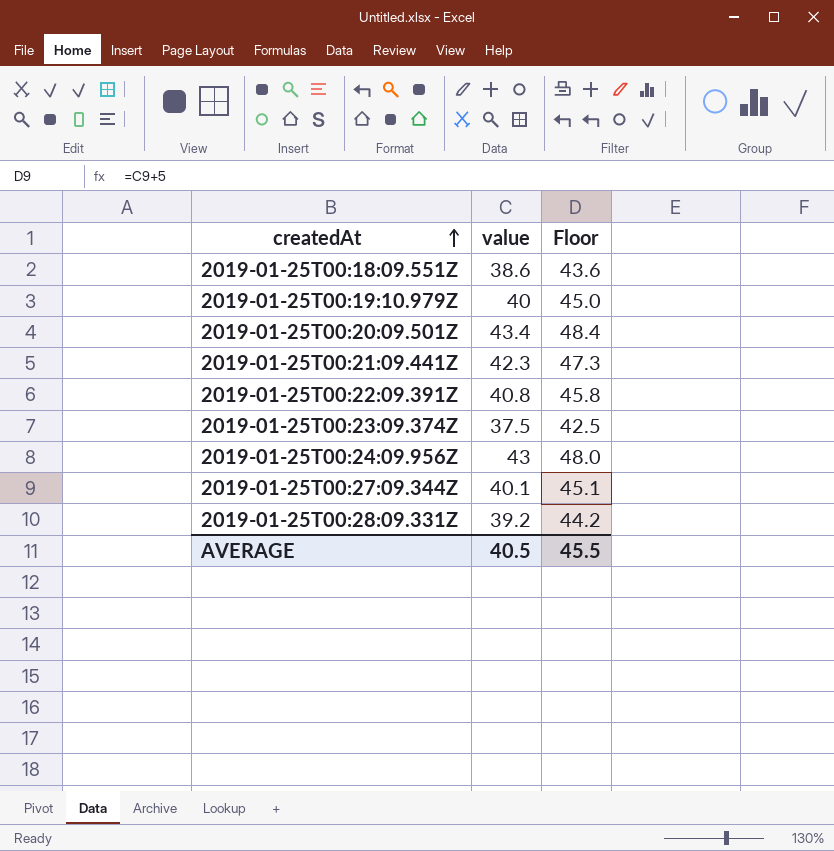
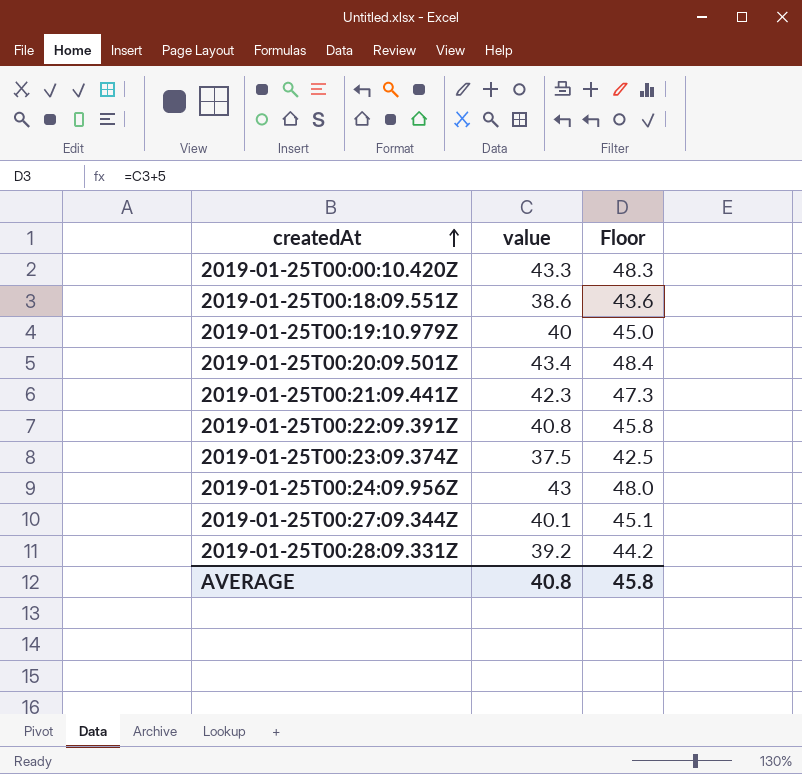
row 2019-01-25T00:00:10.420Z: none -> 43.3 | 48.3
AVERAGE | value: 40.5 -> 40.8
AVERAGE | Floor: 45.5 -> 45.8

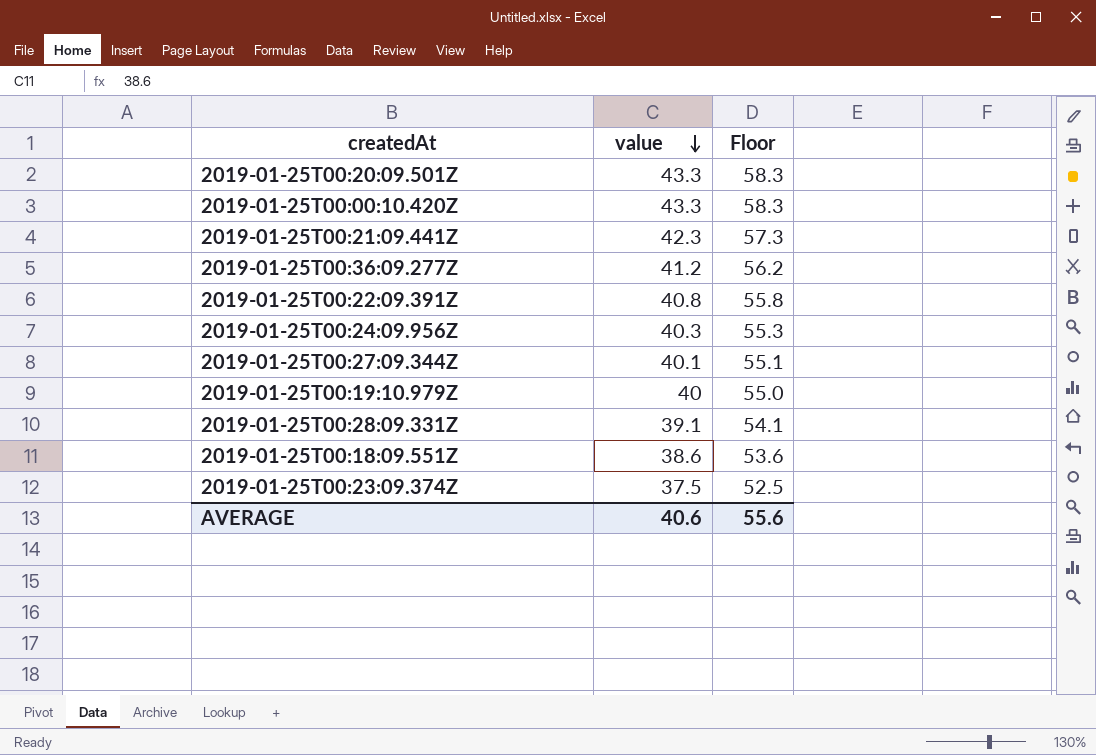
row order: createdAt ascending -> value descending
column Floor | formula: [value] + 5 -> [value] + 15
2019-01-25T00:20:09.501Z | value: 43.4 -> 43.3
row 2019-01-25T00:36:09.277Z: none -> 41.2 | 56.2
2019-01-25T00:24:09.956Z | value: 43 -> 40.3
2019-01-25T00:28:09.331Z | value: 39.2 -> 39.1
AVERAGE | value: 40.8 -> 40.6
AVERAGE | Floor: 45.8 -> 55.6

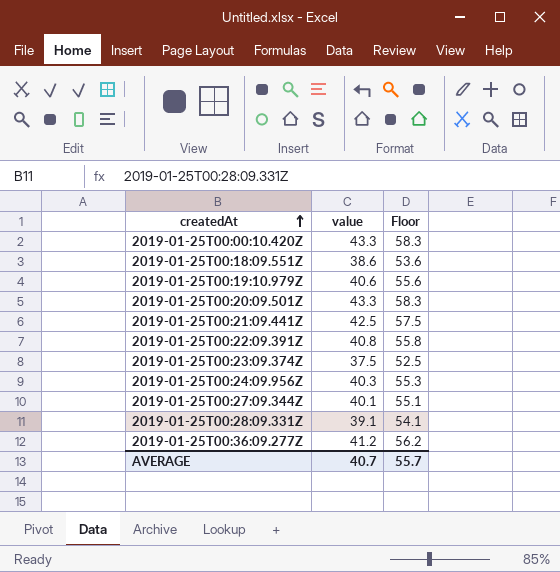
row order: value descending -> createdAt ascending
2019-01-25T00:19:10.979Z | value: 40 -> 40.6
2019-01-25T00:19:10.979Z | Floor: 55.0 -> 55.6
2019-01-25T00:21:09.441Z | value: 42.3 -> 42.5
2019-01-25T00:21:09.441Z | Floor: 57.3 -> 57.5
AVERAGE | value: 40.6 -> 40.7
AVERAGE | Floor: 55.6 -> 55.7

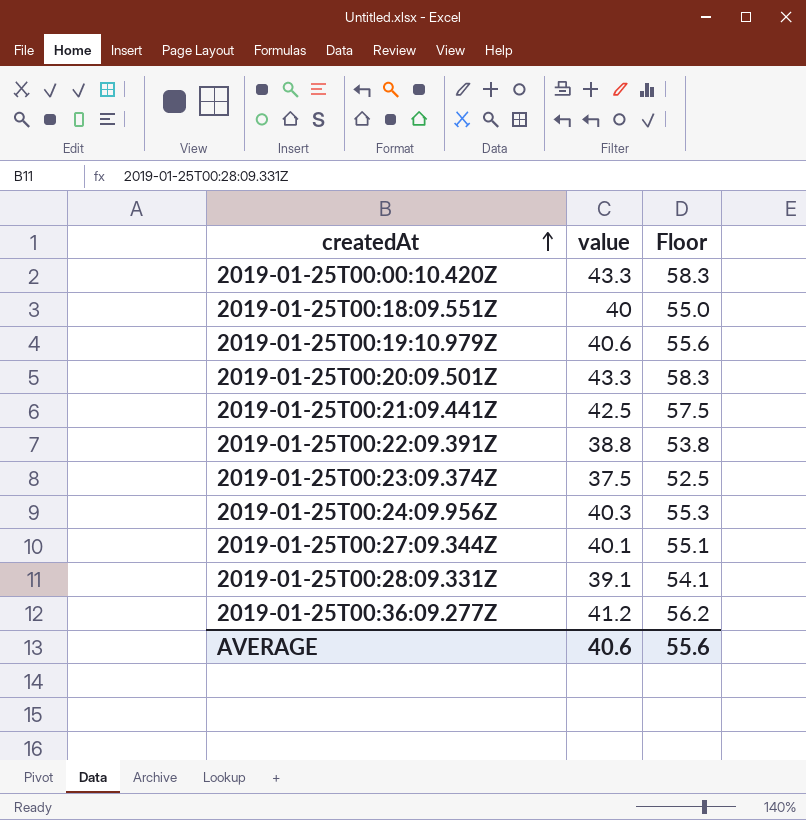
2019-01-25T00:18:09.551Z | value: 38.6 -> 40
2019-01-25T00:18:09.551Z | Floor: 53.6 -> 55.0
2019-01-25T00:22:09.391Z | value: 40.8 -> 38.8
2019-01-25T00:22:09.391Z | Floor: 55.8 -> 53.8
AVERAGE | value: 40.7 -> 40.6
AVERAGE | Floor: 55.7 -> 55.6

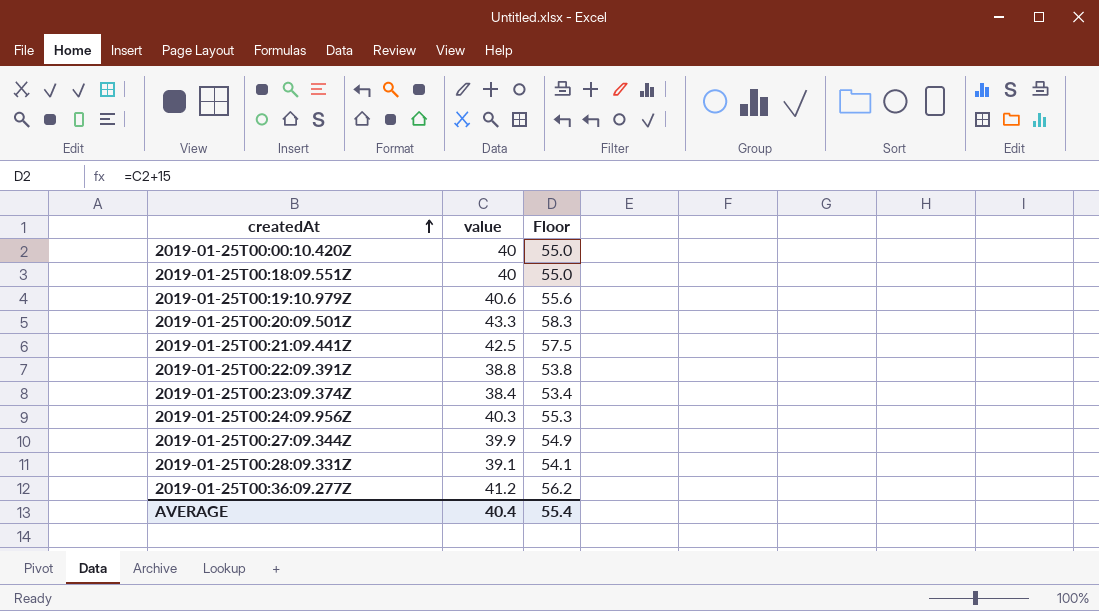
2019-01-25T00:00:10.420Z | value: 43.3 -> 40
2019-01-25T00:00:10.420Z | Floor: 58.3 -> 55.0
2019-01-25T00:23:09.374Z | value: 37.5 -> 38.4
2019-01-25T00:23:09.374Z | Floor: 52.5 -> 53.4
2019-01-25T00:27:09.344Z | value: 40.1 -> 39.9
2019-01-25T00:27:09.344Z | Floor: 55.1 -> 54.9
AVERAGE | value: 40.6 -> 40.4
AVERAGE | Floor: 55.6 -> 55.4

